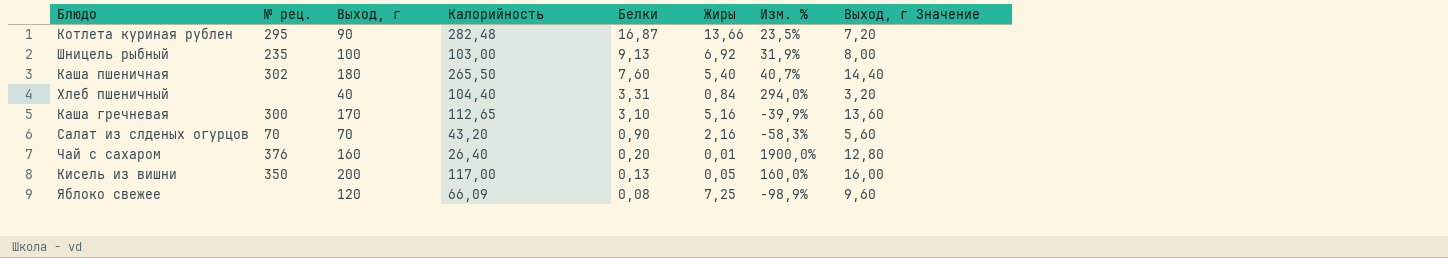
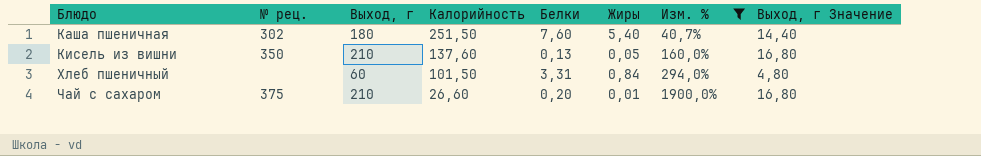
filter: none -> Изм. % >= 40,7%
row order: Белки descending -> Блюдо ascending
Каша пшеничная | Калорийность: 265,50 -> 251,50
Кисель из вишни | Выход, г: 200 -> 210
Кисель из вишни | Калорийность: 117,00 -> 137,60
Кисель из вишни | Выход, г Значение: 16,00 -> 16,80
Хлеб пшеничный | Выход, г: 40 -> 60
Хлеб пшеничный | Калорийность: 104,40 -> 101,50
Хлеб пшеничный | Выход, г Значение: 3,20 -> 4,80
Чай с сахаром | № рец.: 376 -> 375
Чай с сахаром | Выход, г: 160 -> 210
Чай с сахаром | Калорийность: 26,40 -> 26,60
Чай с сахаром | Выход, г Значение: 12,80 -> 16,80

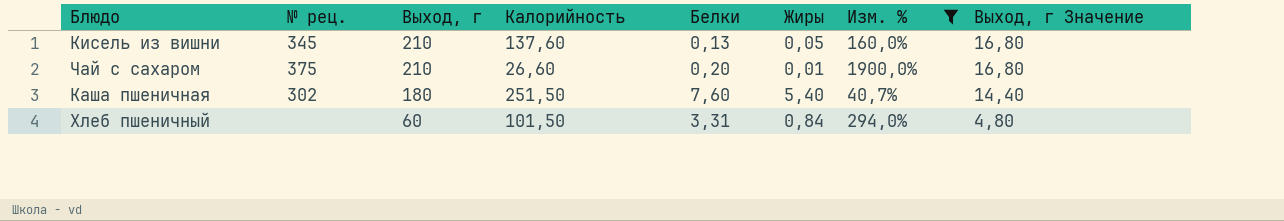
row order: Блюдо ascending -> Выход, г descending
Кисель из вишни | № рец.: 350 -> 345

